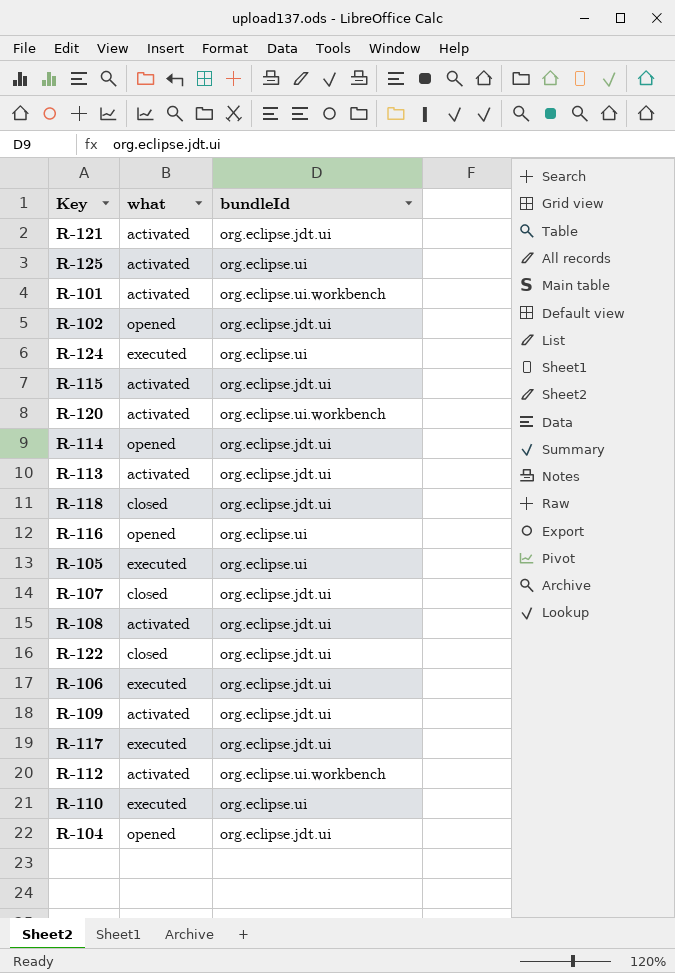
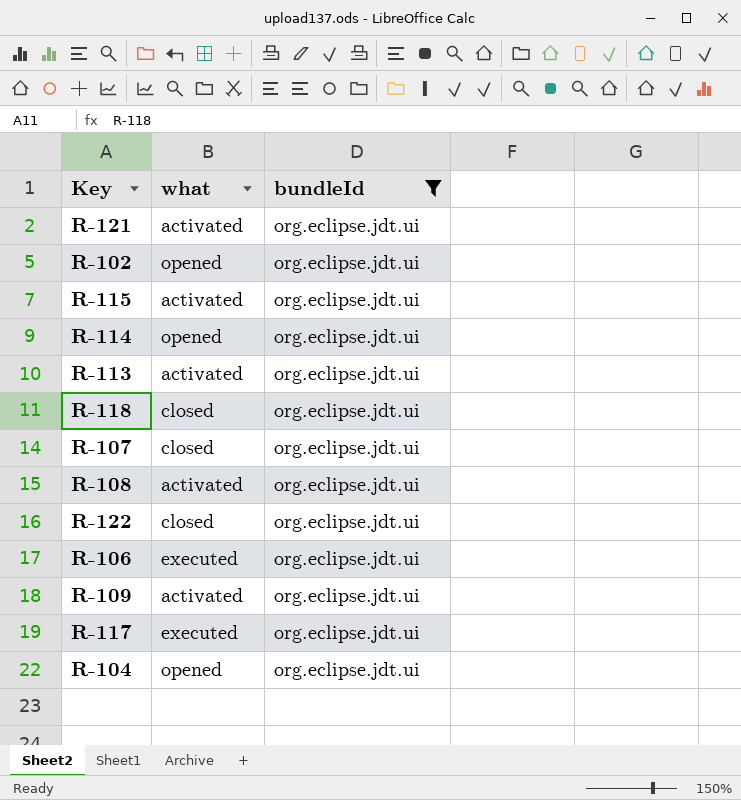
filter: none -> bundleId = org.eclipse.jdt.ui

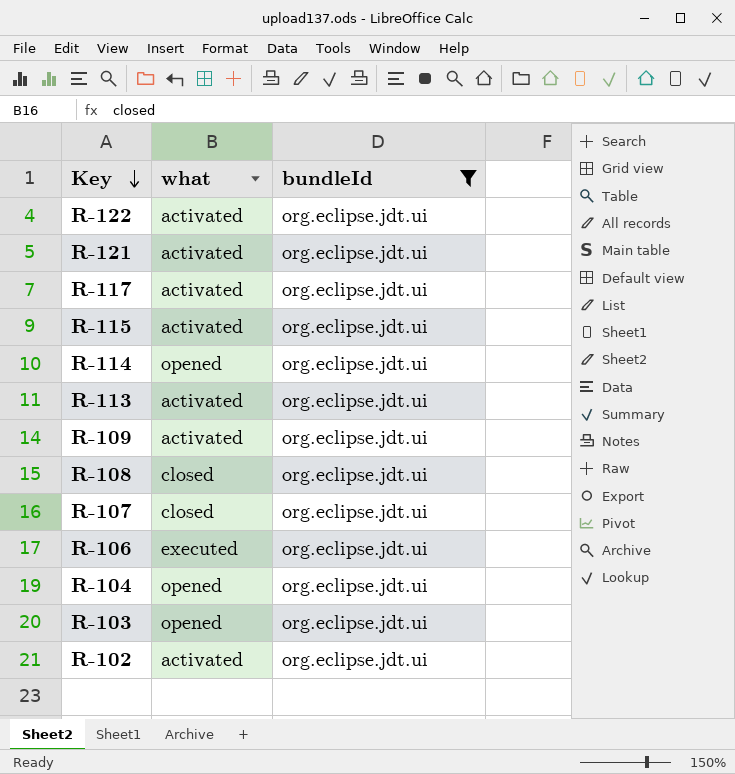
row order: none -> Key descending
row R-118: closed | org.eclipse.jdt.ui -> none
R-122 | what: closed -> activated
R-117 | what: executed -> activated
R-108 | what: activated -> closed
row R-103: none -> opened | org.eclipse.jdt.ui
R-102 | what: opened -> activated

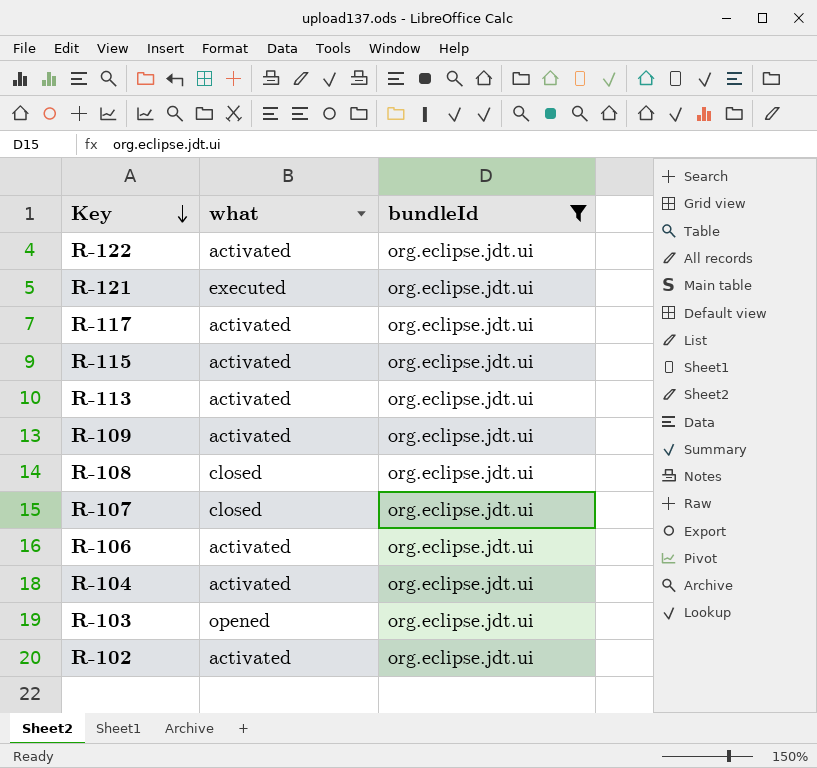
row R-114: opened | org.eclipse.jdt.ui -> none
R-121 | what: activated -> executed
R-106 | what: executed -> activated
R-104 | what: opened -> activated

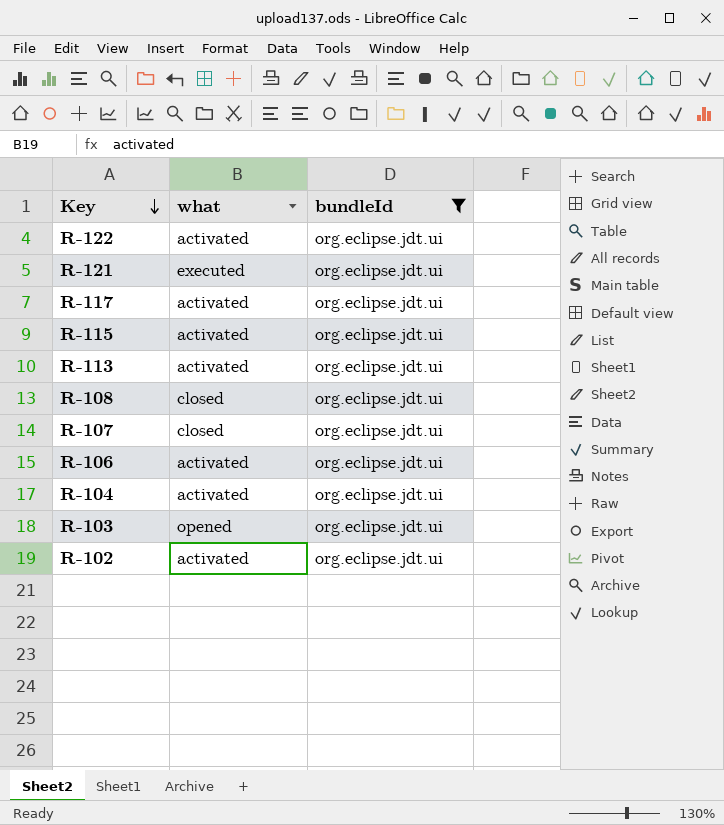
row R-109: activated | org.eclipse.jdt.ui -> none

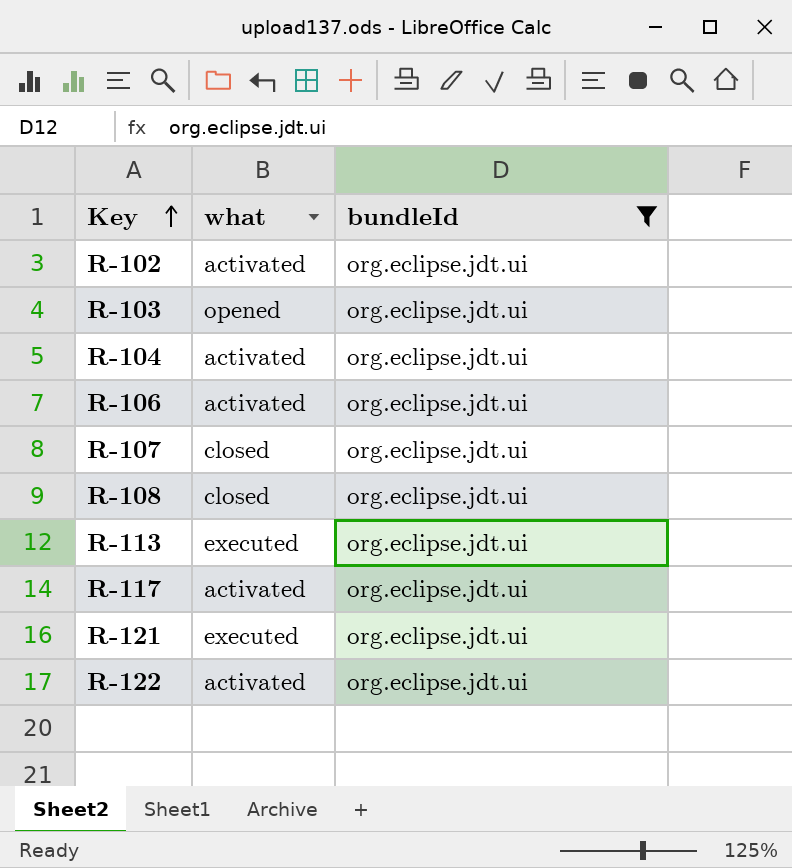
row order: Key descending -> Key ascending
row R-115: activated | org.eclipse.jdt.ui -> none
R-113 | what: activated -> executed

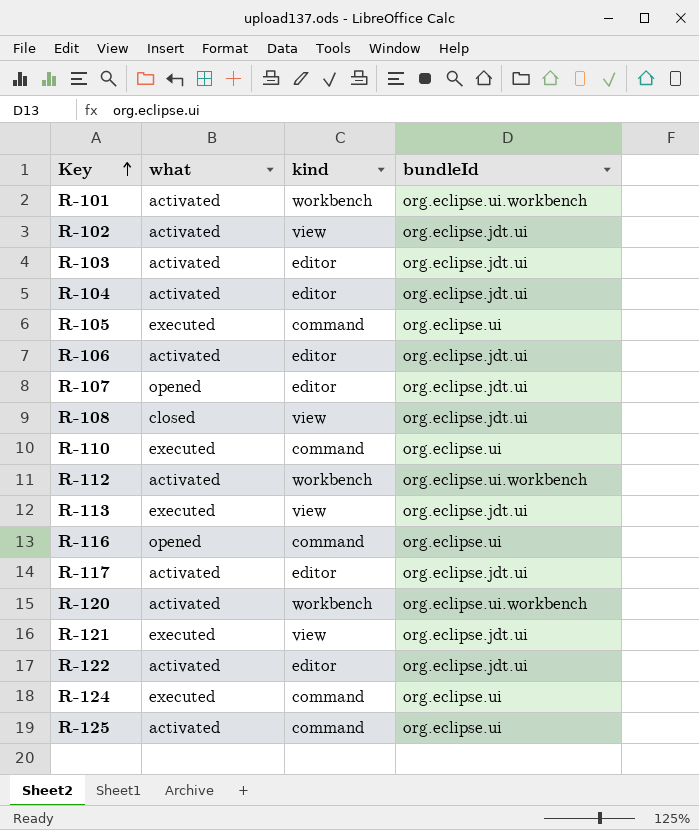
filter: bundleId = org.eclipse.jdt.ui -> none
column kind | position: none -> 3
R-103 | what: opened -> activated
R-107 | what: closed -> opened

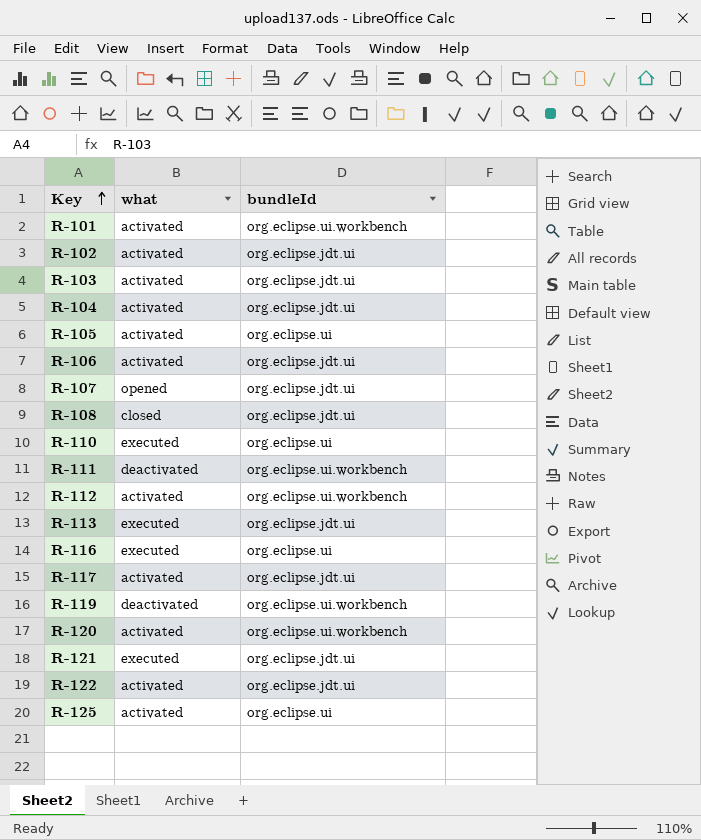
column kind | position: 3 -> none
row R-124: executed | command | org.eclipse.ui -> none
R-105 | what: executed -> activated
row R-111: none -> deactivated | org.eclipse.ui.workbench
R-116 | what: opened -> executed
row R-119: none -> deactivated | org.eclipse.ui.workbench

